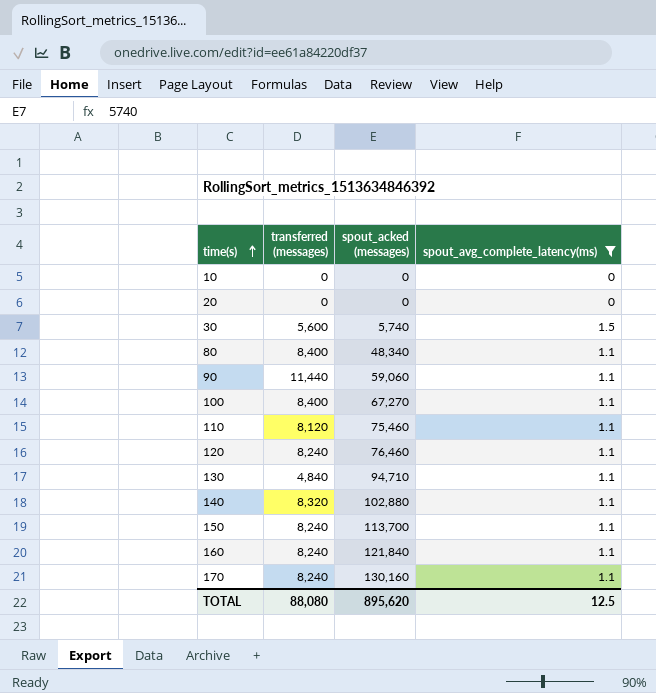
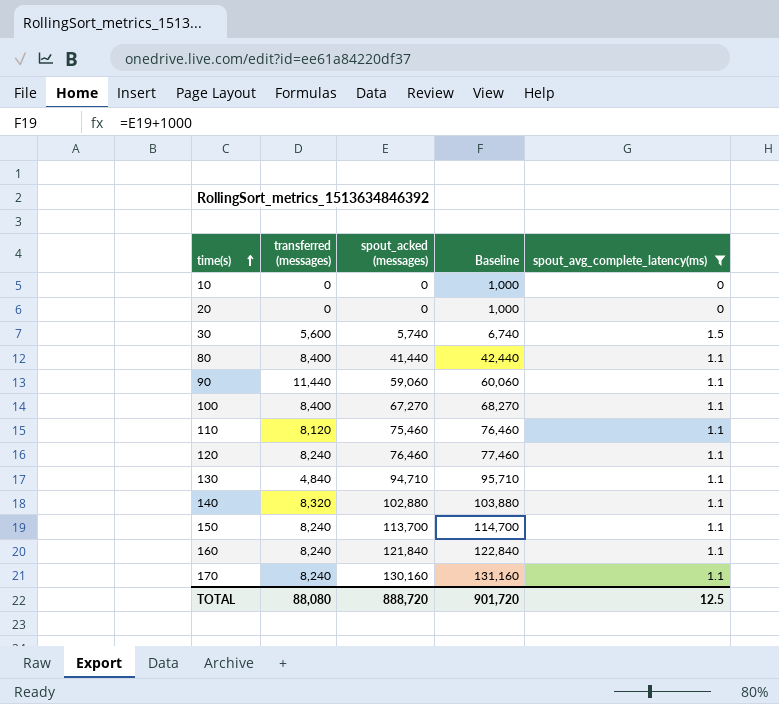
column Baseline | formula: none -> [spout_acked (messages)] + 1000
80 | spout_acked (messages): 48,340 -> 41,440
TOTAL | spout_acked (messages): 895,620 -> 888,720

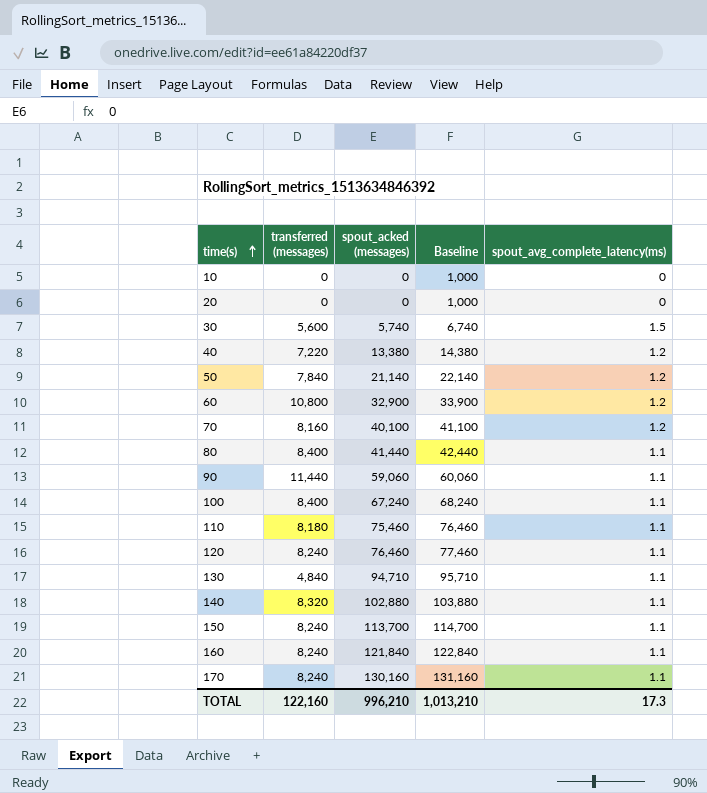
filter: spout_avg_complete_latency(ms) != 1.2 -> none
100 | spout_acked (messages): 67,270 -> 67,240
100 | Baseline: 68,270 -> 68,240
110 | transferred (messages): 8,120 -> 8,180
TOTAL | transferred (messages): 88,080 -> 122,160
TOTAL | spout_acked (messages): 888,720 -> 996,210
TOTAL | Baseline: 901,720 -> 1,013,210
TOTAL | spout_avg_complete_latency(ms): 12.5 -> 17.3

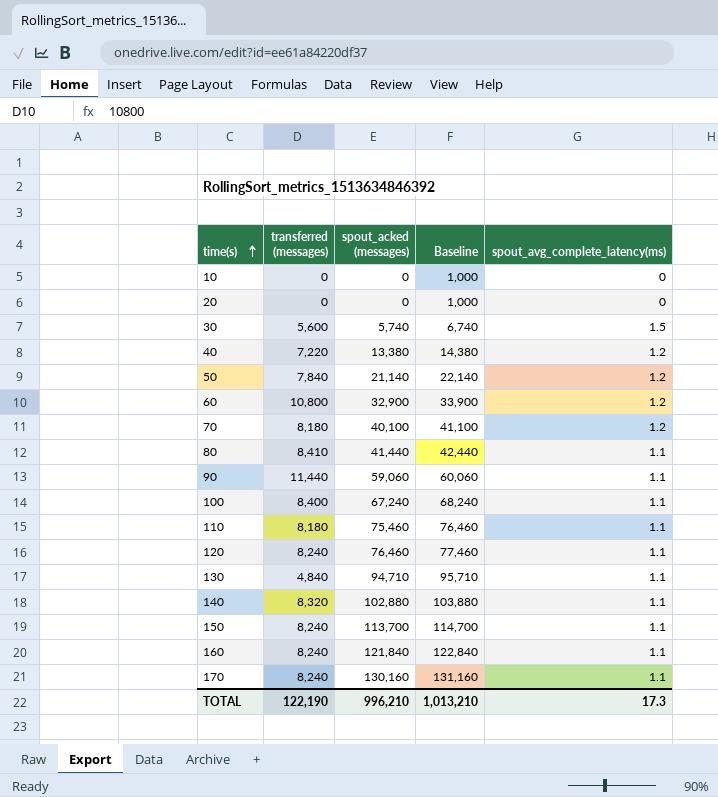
70 | transferred (messages): 8,160 -> 8,180
80 | transferred (messages): 8,400 -> 8,410
TOTAL | transferred (messages): 122,160 -> 122,190

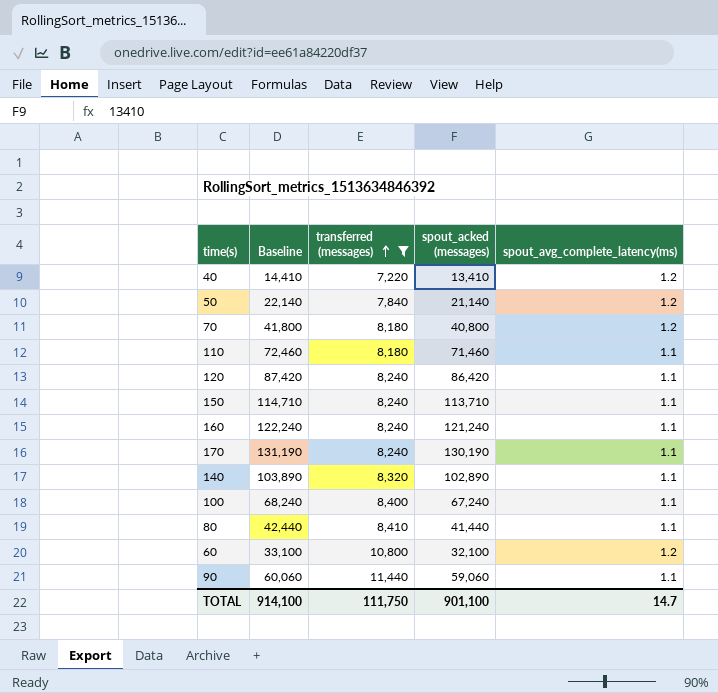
filter: none -> transferred (messages) >= 7,220
row order: time(s) ascending -> transferred (messages) ascending
column Baseline | position: 4 -> 2
40 | Baseline: 14,380 -> 14,410
40 | spout_acked (messages): 13,380 -> 13,410
70 | Baseline: 41,100 -> 41,800
70 | spout_acked (messages): 40,100 -> 40,800
110 | Baseline: 76,460 -> 72,460
110 | spout_acked (messages): 75,460 -> 71,460
120 | Baseline: 77,460 -> 87,420
120 | spout_acked (messages): 76,460 -> 86,420
150 | Baseline: 114,700 -> 114,710
150 | spout_acked (messages): 113,700 -> 113,710
160 | Baseline: 122,840 -> 122,240
160 | spout_acked (messages): 121,840 -> 121,240
170 | Baseline: 131,160 -> 131,190
170 | spout_acked (messages): 130,160 -> 130,190
140 | Baseline: 103,880 -> 103,890
140 | spout_acked (messages): 102,880 -> 102,890
60 | Baseline: 33,900 -> 33,100
60 | spout_acked (messages): 32,900 -> 32,100
TOTAL | Baseline: 1,013,210 -> 914,100
TOTAL | transferred (messages): 122,190 -> 111,750
TOTAL | spout_acked (messages): 996,210 -> 901,100
TOTAL | spout_avg_complete_latency(ms): 17.3 -> 14.7

